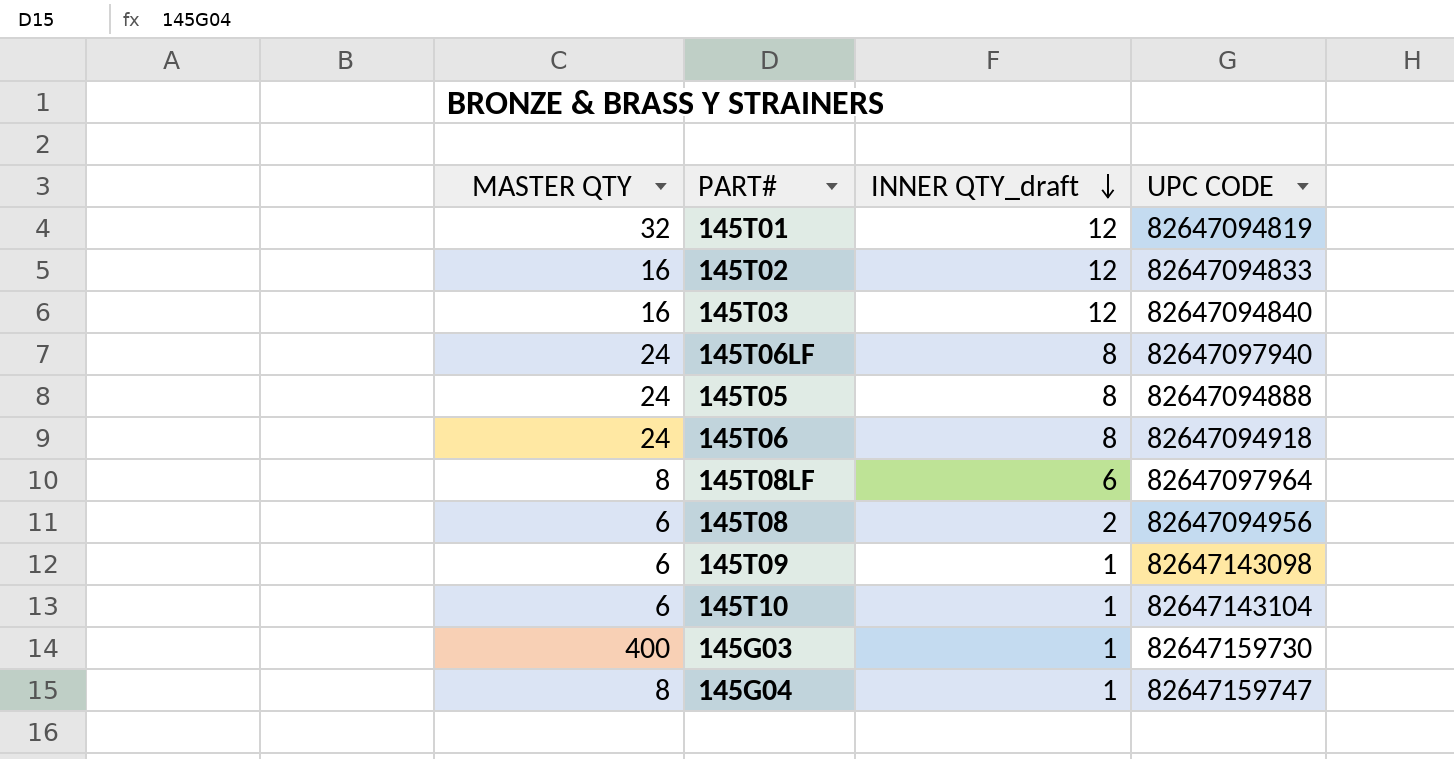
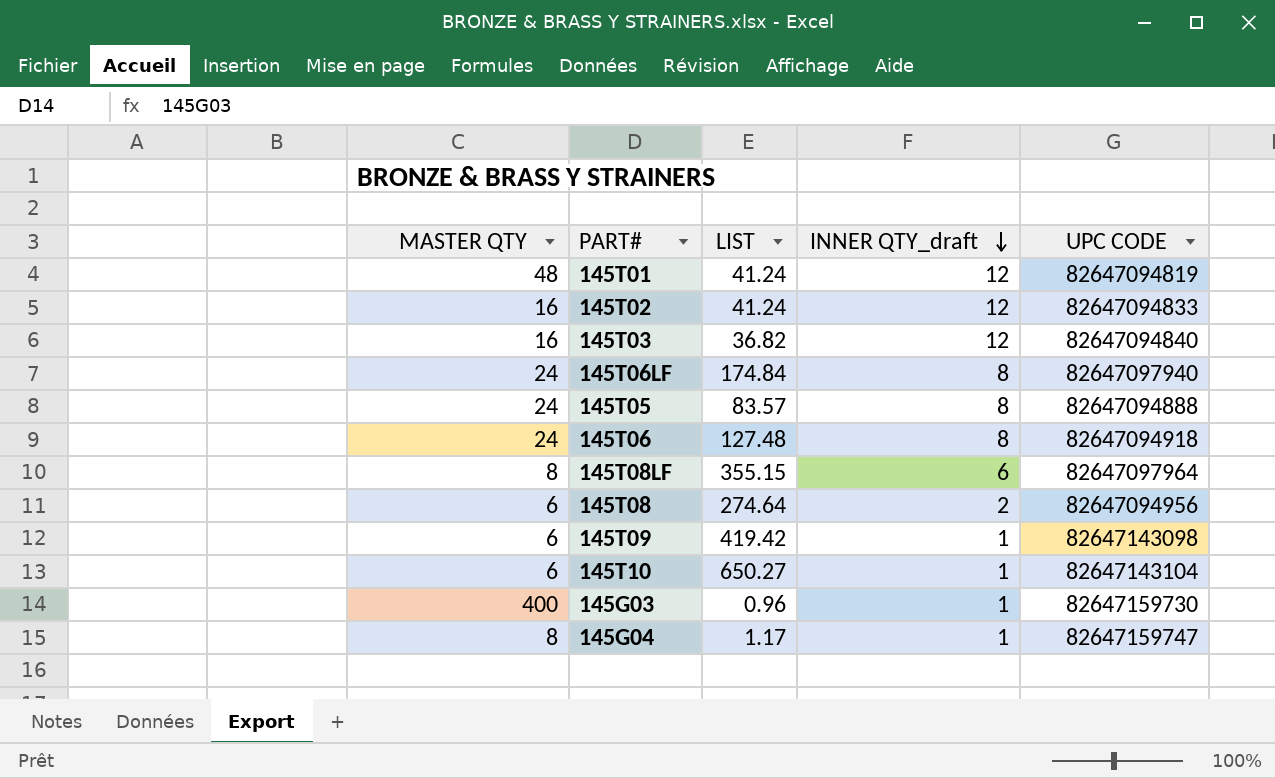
column LIST | position: none -> 3
145T01 | MASTER QTY: 32 -> 48

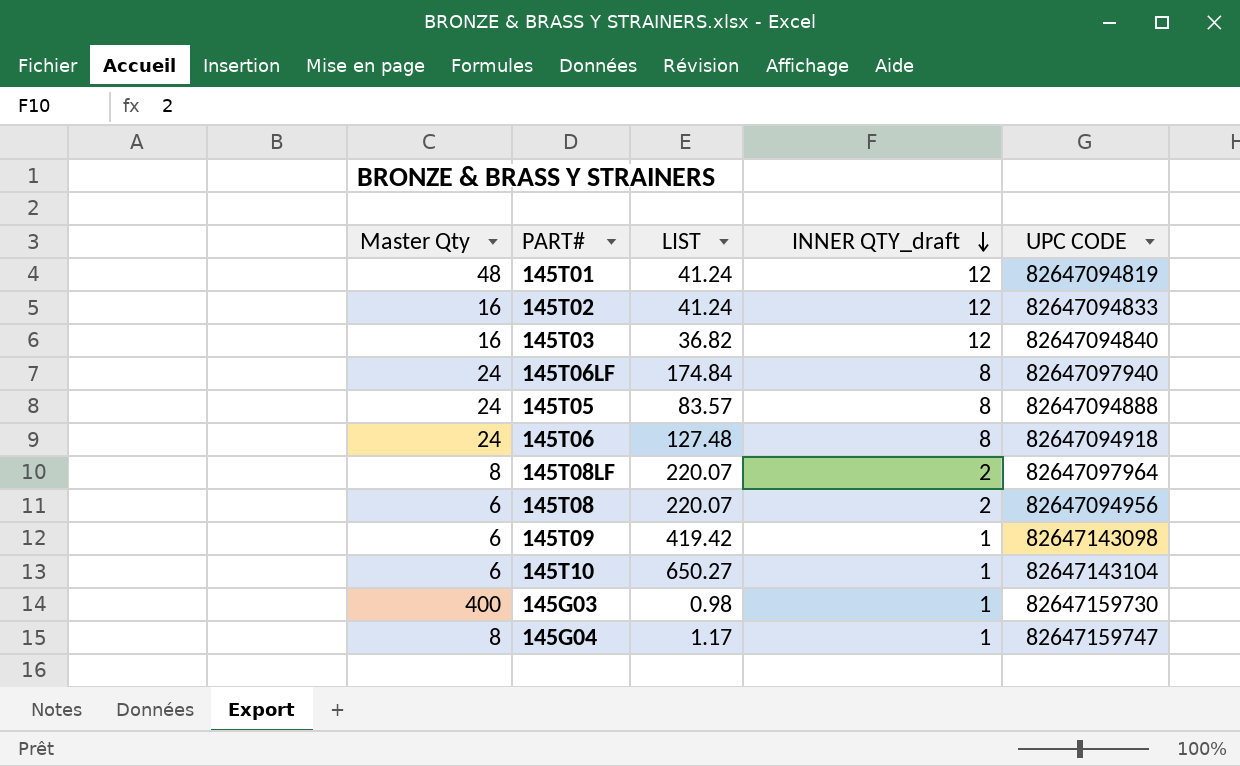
column name: MASTER QTY -> Master Qty
145T08LF | LIST: 355.15 -> 220.07
145T08LF | INNER QTY_draft: 6 -> 2
145T08 | LIST: 274.64 -> 220.07
145G03 | LIST: 0.96 -> 0.98

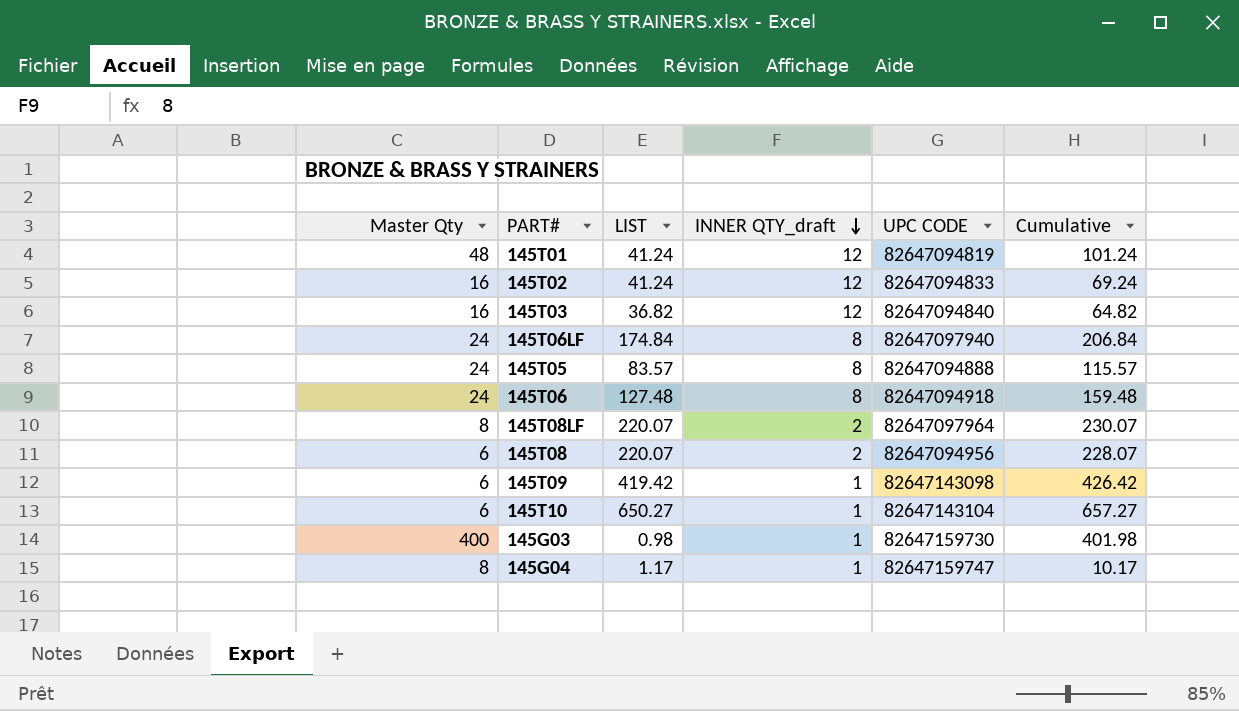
column Cumulative | formula: none -> [Master Qty] + [LIST] + [INNER QTY_draft]

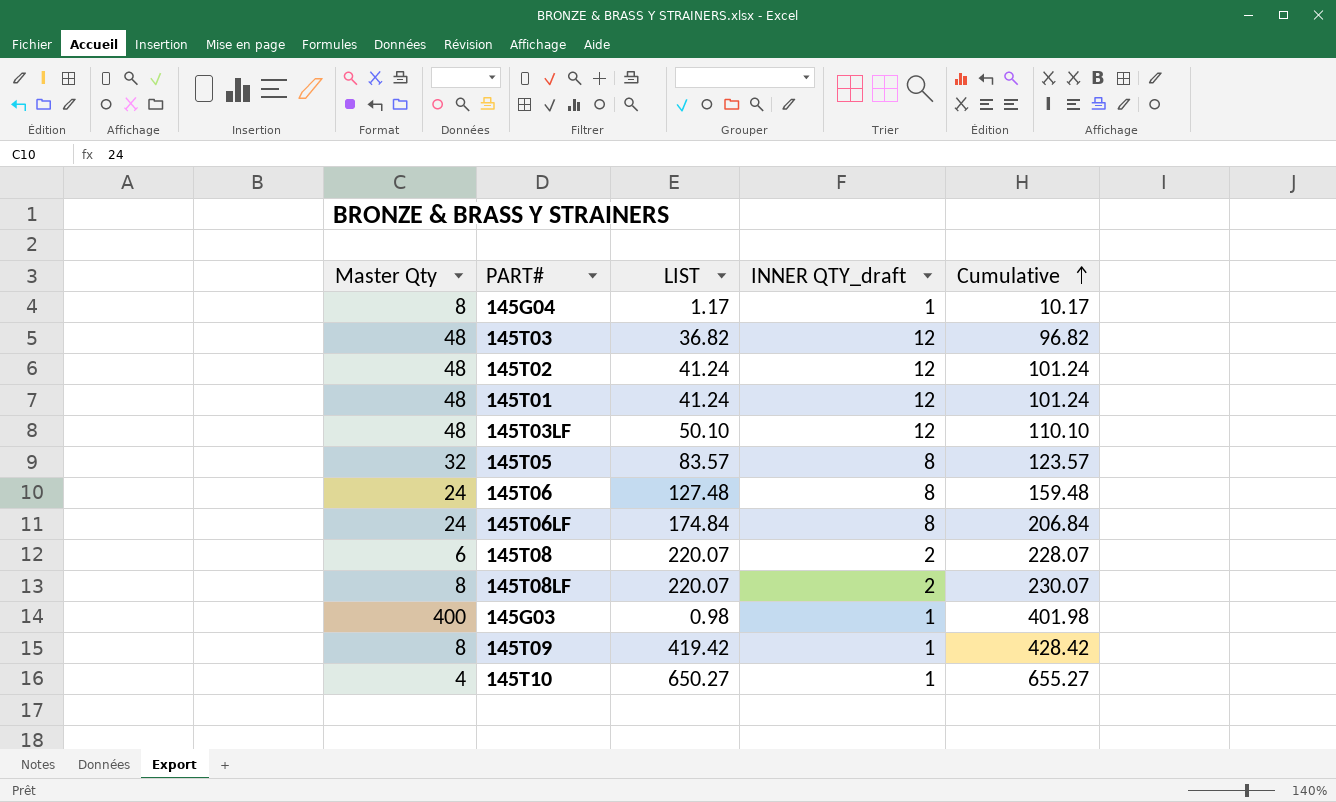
row order: INNER QTY_draft descending -> Cumulative ascending
column UPC CODE | position: 5 -> none
145T03 | Master Qty: 16 -> 48
145T03 | Cumulative: 64.82 -> 96.82
145T02 | Master Qty: 16 -> 48
145T02 | Cumulative: 69.24 -> 101.24
row 145T03LF: none -> 48 | 50.10 | 12 | 110.10
145T05 | Master Qty: 24 -> 32
145T05 | Cumulative: 115.57 -> 123.57
145T09 | Master Qty: 6 -> 8
145T09 | Cumulative: 426.42 -> 428.42
145T10 | Master Qty: 6 -> 4
145T10 | Cumulative: 657.27 -> 655.27

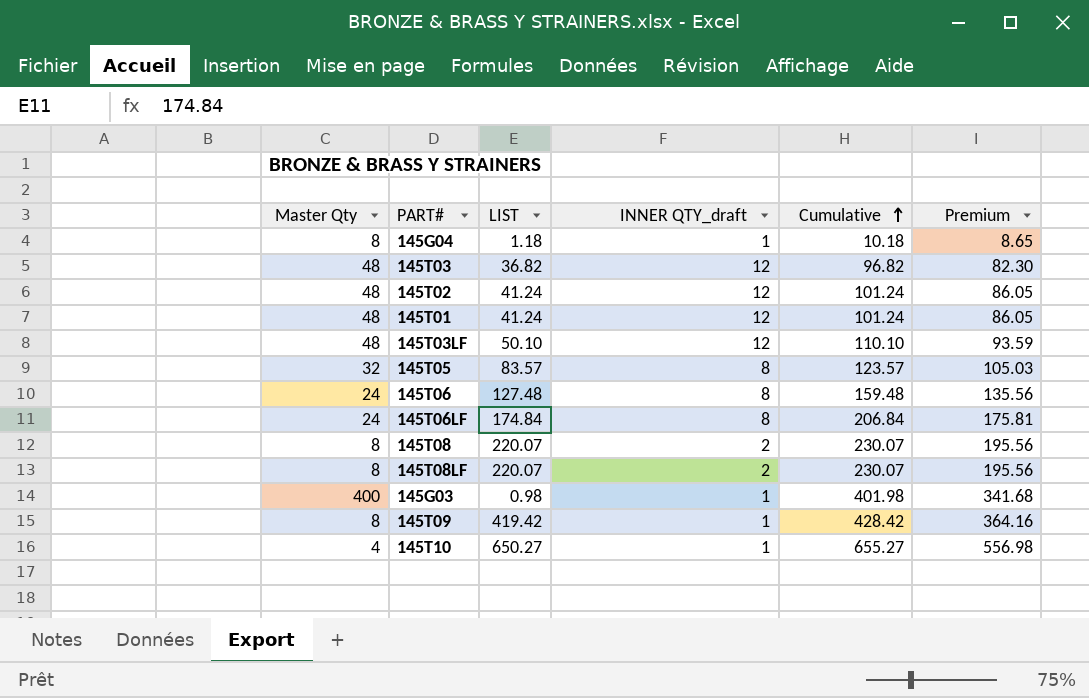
column Premium | formula: none -> [Cumulative] * 0.85
145G04 | LIST: 1.17 -> 1.18
145G04 | Cumulative: 10.17 -> 10.18
145T08 | Master Qty: 6 -> 8
145T08 | Cumulative: 228.07 -> 230.07

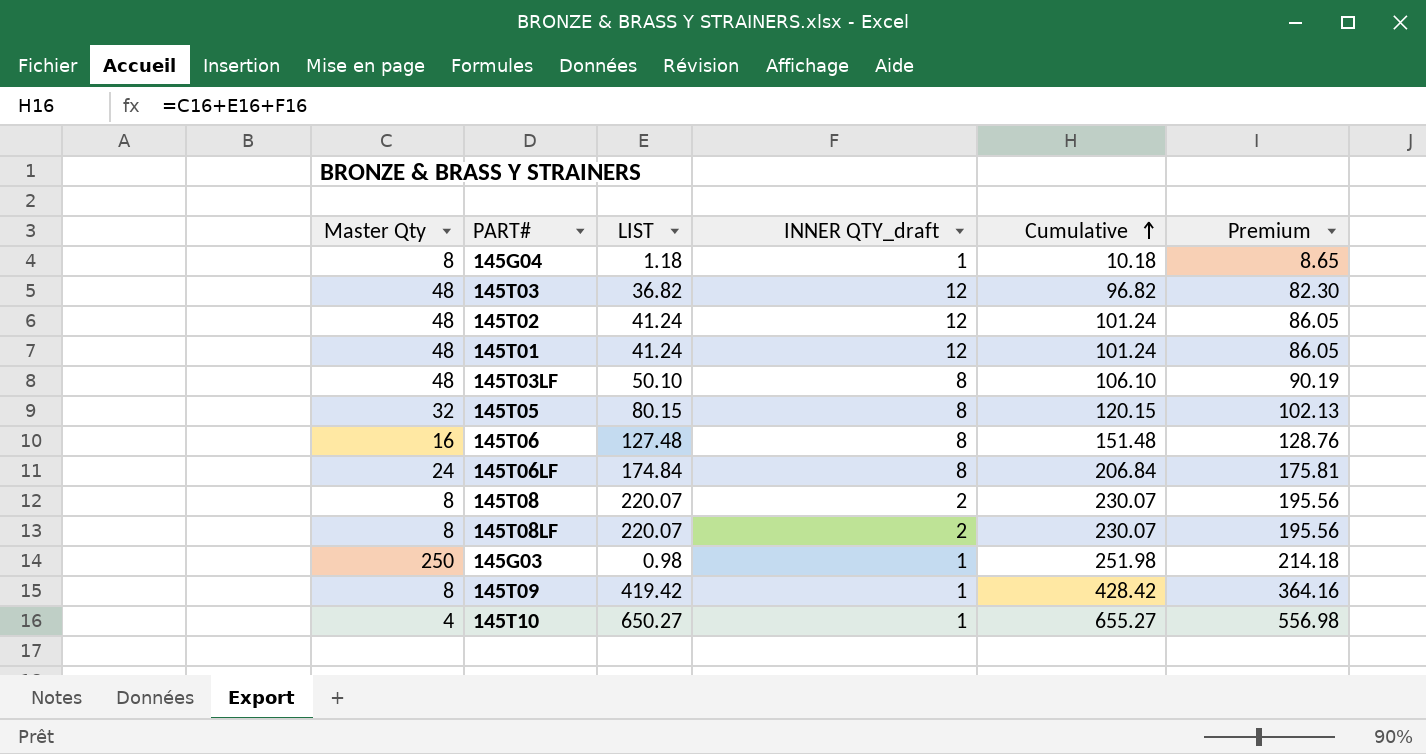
145T03LF | INNER QTY_draft: 12 -> 8
145T03LF | Cumulative: 110.10 -> 106.10
145T03LF | Premium: 93.59 -> 90.19
145T05 | LIST: 83.57 -> 80.15
145T05 | Cumulative: 123.57 -> 120.15
145T05 | Premium: 105.03 -> 102.13
145T06 | Master Qty: 24 -> 16
145T06 | Cumulative: 159.48 -> 151.48
145T06 | Premium: 135.56 -> 128.76
145G03 | Master Qty: 400 -> 250
145G03 | Cumulative: 401.98 -> 251.98
145G03 | Premium: 341.68 -> 214.18

